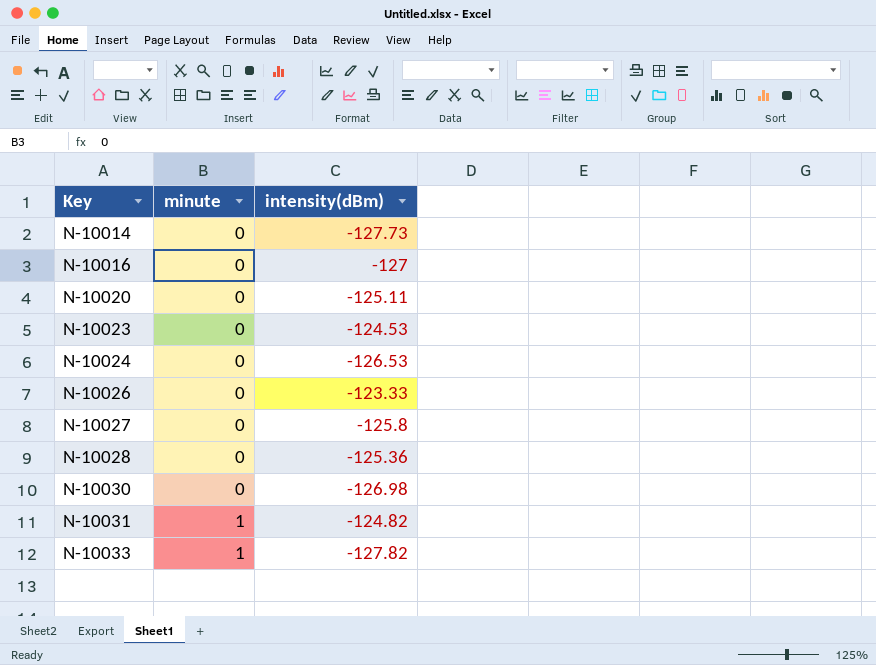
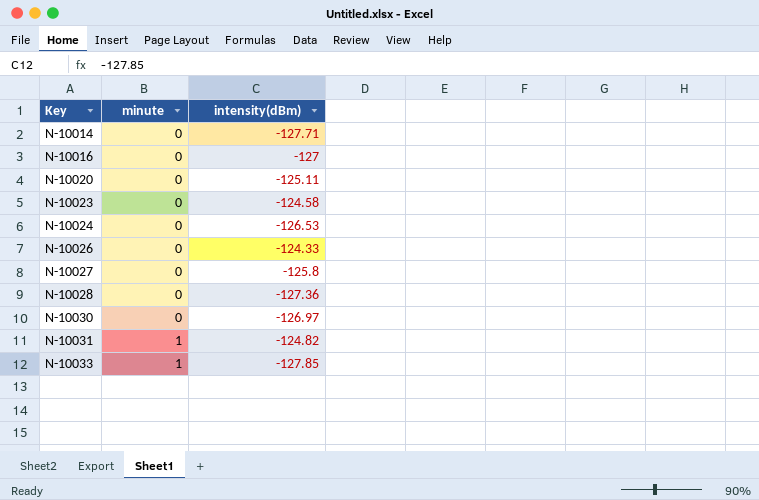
N-10014 | intensity(dBm): -127.73 -> -127.71
N-10023 | intensity(dBm): -124.53 -> -124.58
N-10026 | intensity(dBm): -123.33 -> -124.33
N-10028 | intensity(dBm): -125.36 -> -127.36
N-10030 | intensity(dBm): -126.98 -> -126.97
N-10033 | intensity(dBm): -127.82 -> -127.85

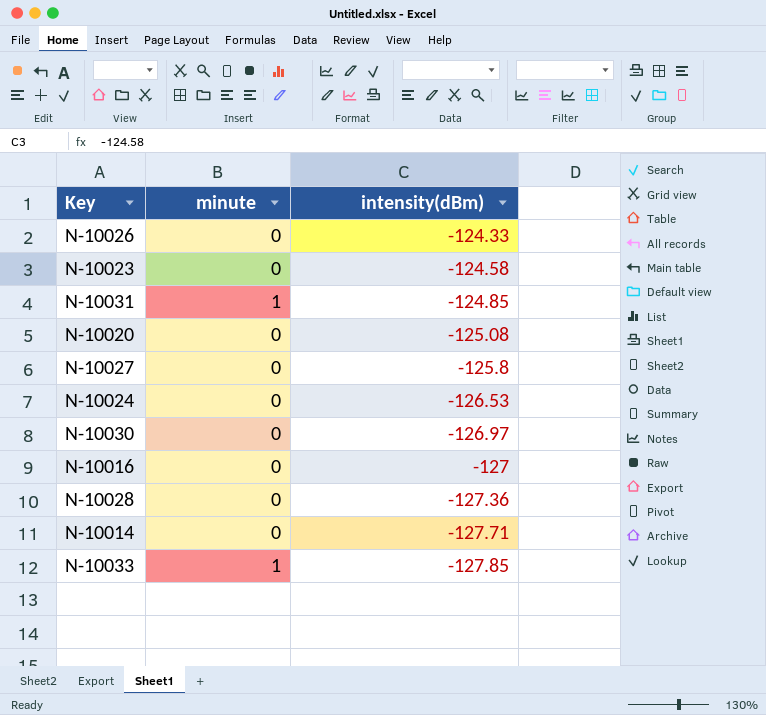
row order: Key ascending -> intensity(dBm) descending
N-10031 | intensity(dBm): -124.82 -> -124.85
N-10020 | intensity(dBm): -125.11 -> -125.08

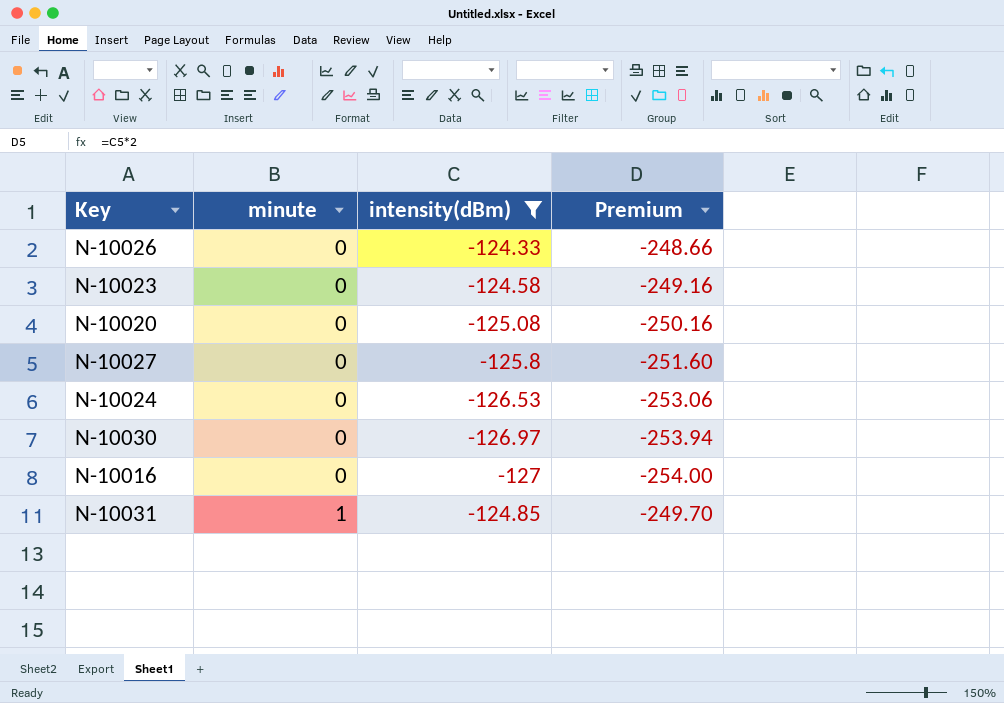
filter: none -> intensity(dBm) >= -127
row order: intensity(dBm) descending -> minute ascending
column Premium | formula: none -> [intensity(dBm)] * 2

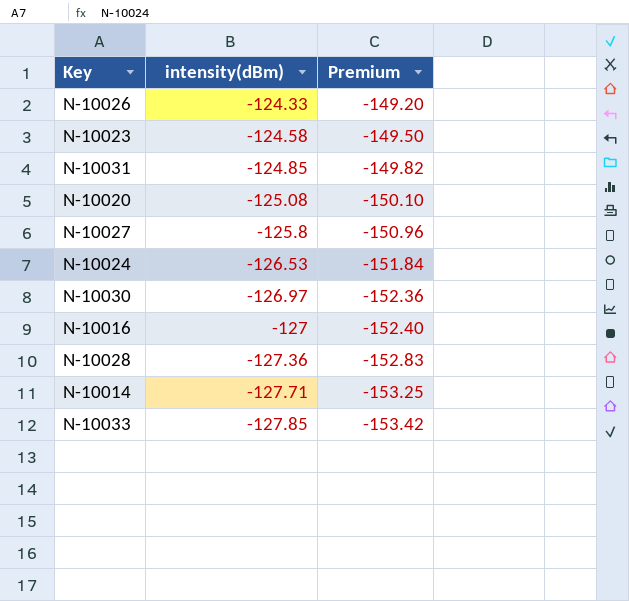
filter: intensity(dBm) >= -127 -> none
row order: minute ascending -> intensity(dBm) descending
column minute | position: 2 -> none
column Premium | formula: [intensity(dBm)] * 2 -> [intensity(dBm)] * 1.2

